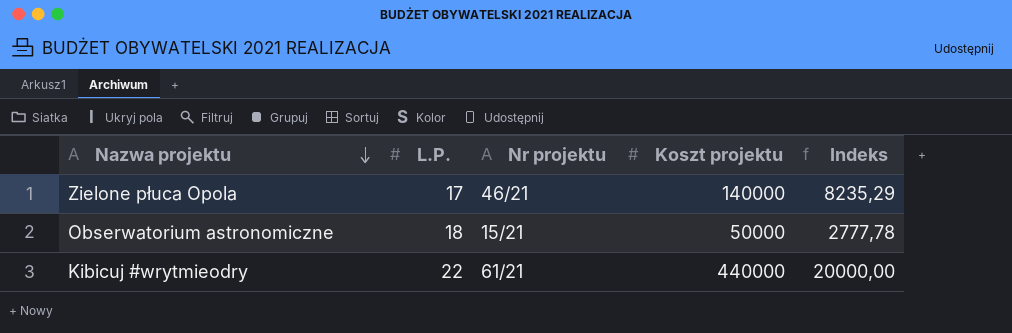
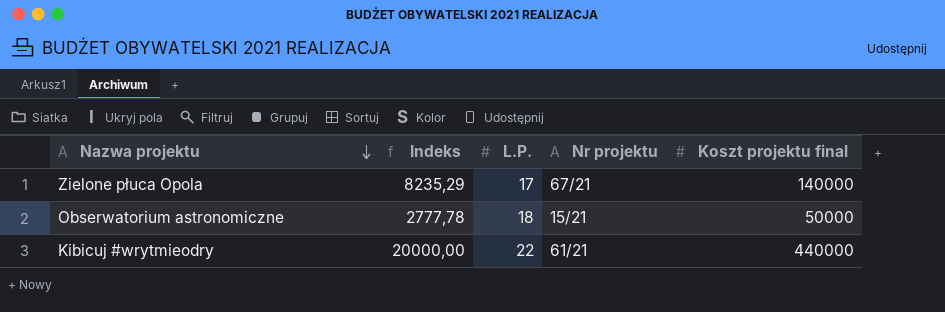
column Indeks | position: 5 -> 2
column name: Koszt projektu -> Koszt projektu final
Zielone płuca Opola | Nr projektu: 46/21 -> 67/21

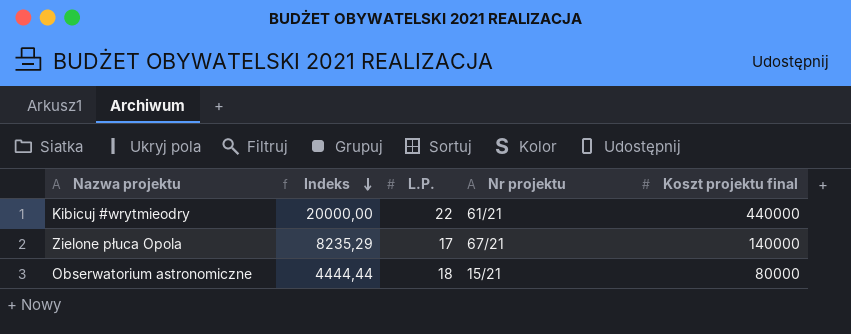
row order: Nazwa projektu descending -> Indeks descending
Obserwatorium astronomiczne | Indeks: 2777,78 -> 4444,44
Obserwatorium astronomiczne | Koszt projektu final: 50000 -> 80000

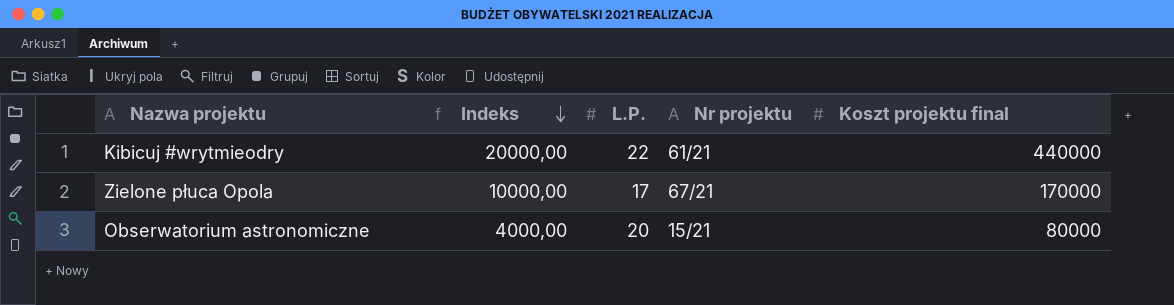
Zielone płuca Opola | Indeks: 8235,29 -> 10000,00
Zielone płuca Opola | Koszt projektu final: 140000 -> 170000
Obserwatorium astronomiczne | Indeks: 4444,44 -> 4000,00
Obserwatorium astronomiczne | L.P.: 18 -> 20

